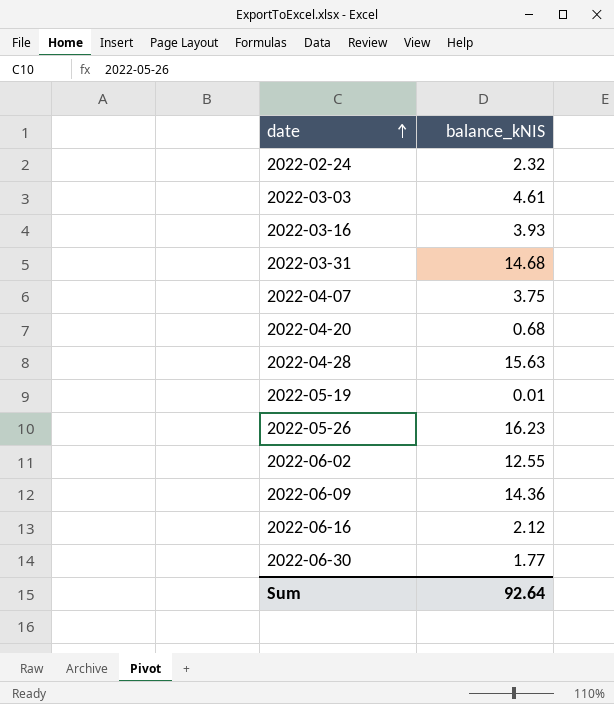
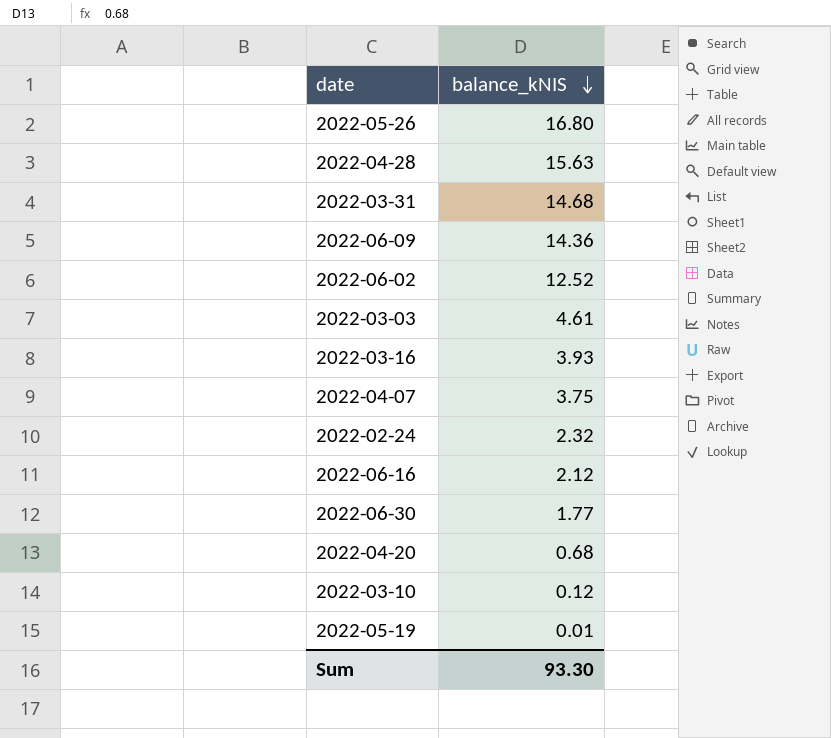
row order: date ascending -> balance_kNIS descending
2022-05-26 | balance_kNIS: 16.23 -> 16.80
2022-06-02 | balance_kNIS: 12.55 -> 12.52
row 2022-03-10: none -> 0.12
Sum | balance_kNIS: 92.64 -> 93.30

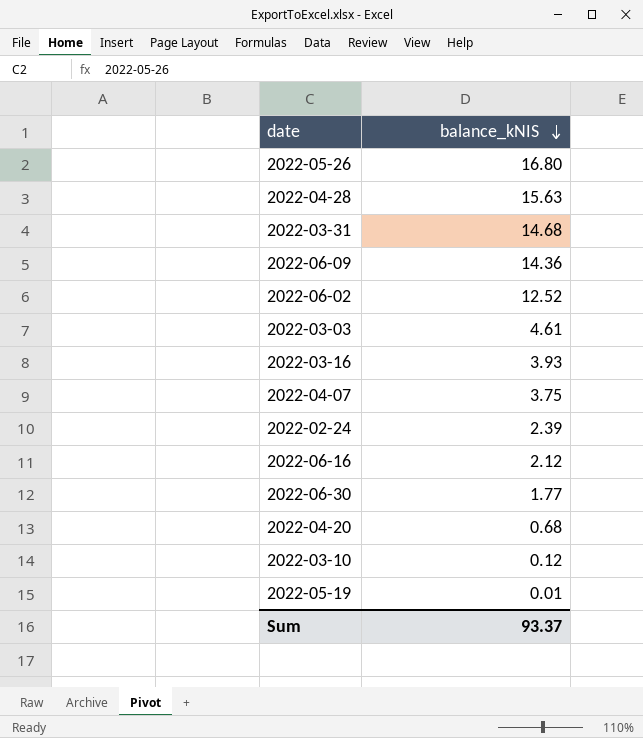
2022-02-24 | balance_kNIS: 2.32 -> 2.39
Sum | balance_kNIS: 93.30 -> 93.37

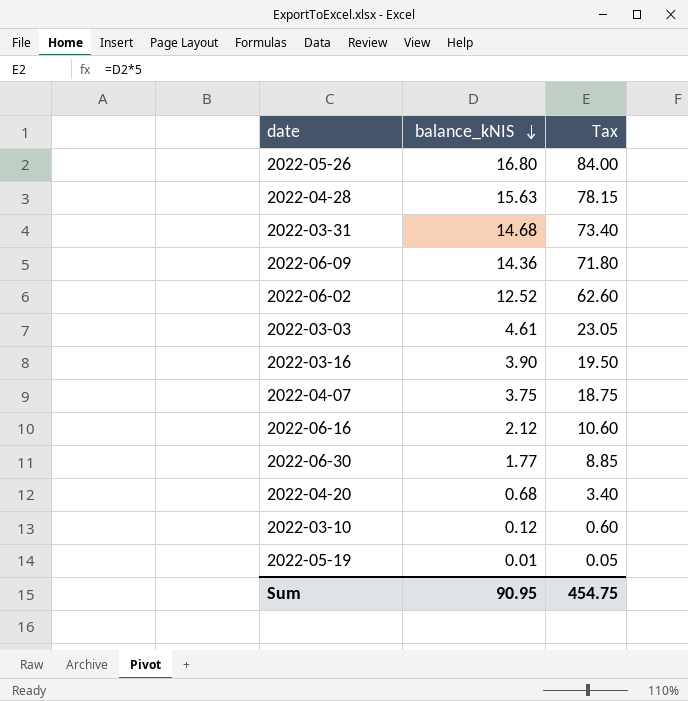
column Tax | formula: none -> [balance_kNIS] * 5
row 2022-02-24: 2.39 -> none
2022-03-16 | balance_kNIS: 3.93 -> 3.90
Sum | balance_kNIS: 93.37 -> 90.95

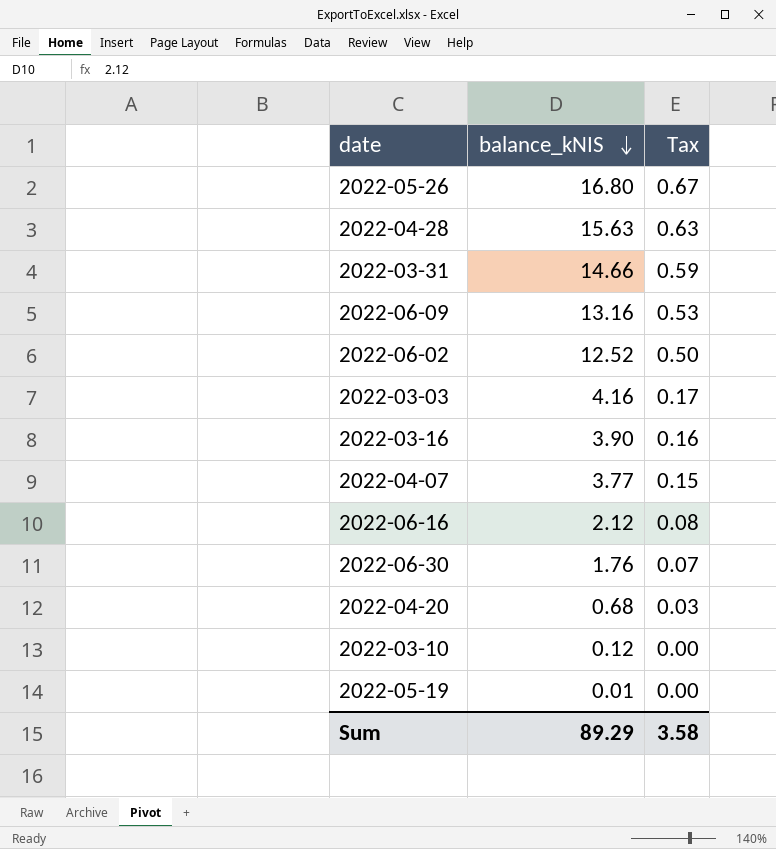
column Tax | formula: [balance_kNIS] * 5 -> [balance_kNIS] * 0.04
2022-03-31 | balance_kNIS: 14.68 -> 14.66
2022-06-09 | balance_kNIS: 14.36 -> 13.16
2022-03-03 | balance_kNIS: 4.61 -> 4.16
2022-04-07 | balance_kNIS: 3.75 -> 3.77
2022-06-30 | balance_kNIS: 1.77 -> 1.76
Sum | balance_kNIS: 90.95 -> 89.29
Sum | Tax: 454.75 -> 3.58

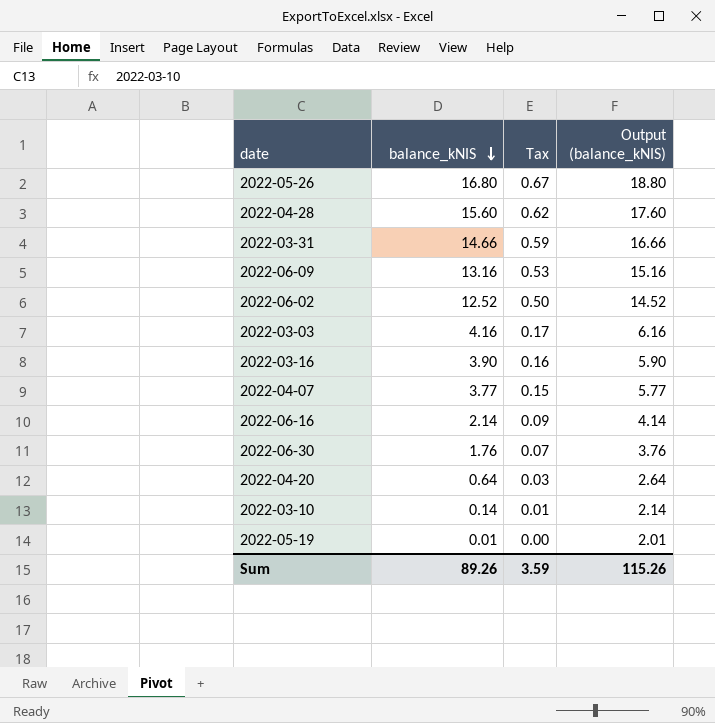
column Output (balance_kNIS) | formula: none -> [balance_kNIS] + 2
2022-04-28 | balance_kNIS: 15.63 -> 15.60
2022-04-28 | Tax: 0.63 -> 0.62
2022-06-16 | balance_kNIS: 2.12 -> 2.14
2022-06-16 | Tax: 0.08 -> 0.09
2022-04-20 | balance_kNIS: 0.68 -> 0.64
2022-03-10 | balance_kNIS: 0.12 -> 0.14
2022-03-10 | Tax: 0.00 -> 0.01
Sum | balance_kNIS: 89.29 -> 89.26
Sum | Tax: 3.58 -> 3.59

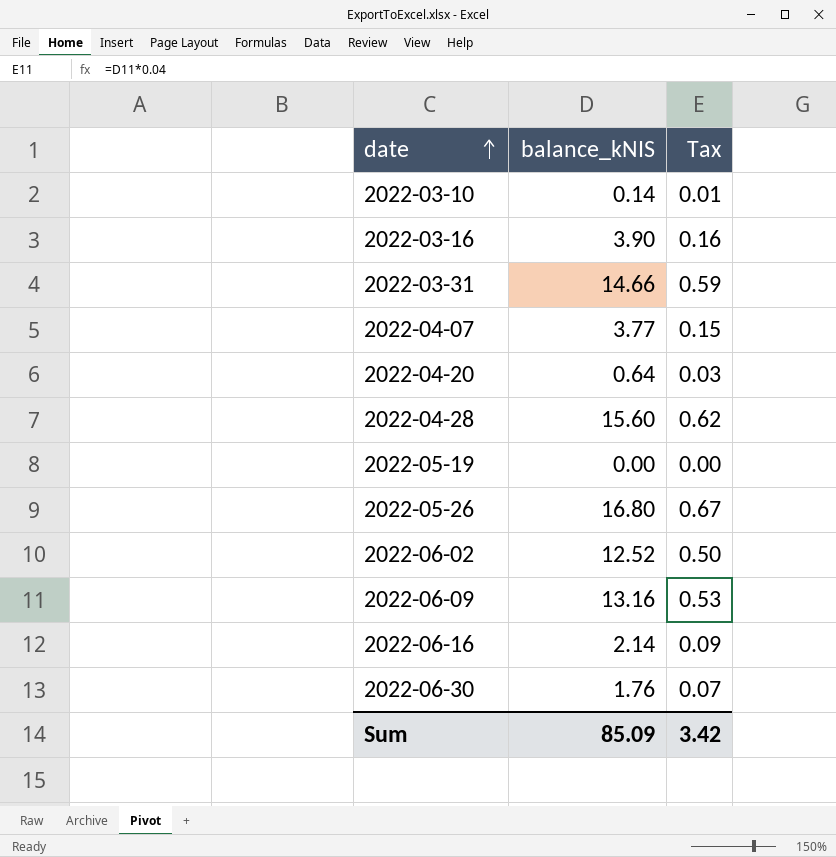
row order: balance_kNIS descending -> date ascending
column Output (balance_kNIS) | formula: [balance_kNIS] + 2 -> none
row 2022-03-03: 4.16 | 0.17 | 6.16 -> none
2022-05-19 | balance_kNIS: 0.01 -> 0.00
Sum | balance_kNIS: 89.26 -> 85.09
Sum | Tax: 3.59 -> 3.42

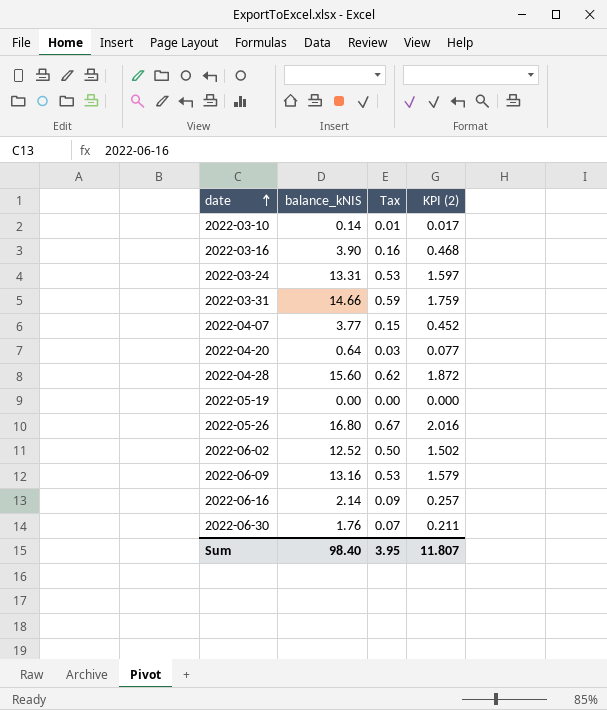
column KPI (2) | formula: none -> [balance_kNIS] * 0.12
row 2022-03-24: none -> 13.31 | 0.53 | 1.597
Sum | balance_kNIS: 85.09 -> 98.40
Sum | Tax: 3.42 -> 3.95

